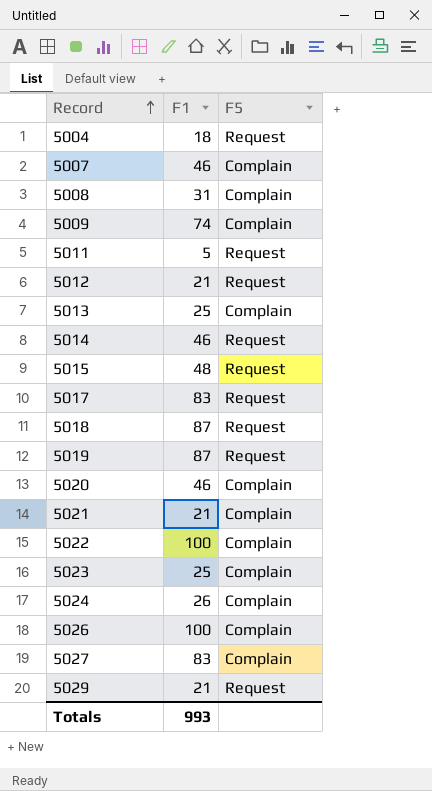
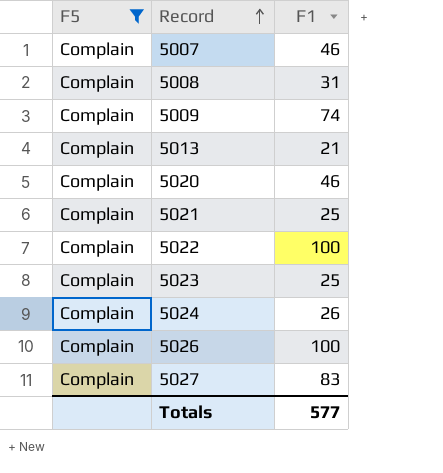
filter: none -> F5 = Complain
column F5 | position: 3 -> 1
5013 | F1: 25 -> 21
5021 | F1: 21 -> 25
Totals | F1: 993 -> 577

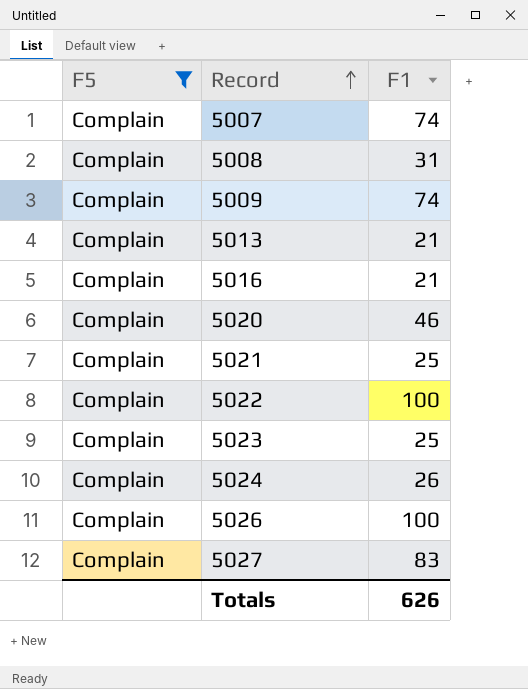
5007 | F1: 46 -> 74
row 5016: none -> Complain | 21
Totals | F1: 577 -> 626

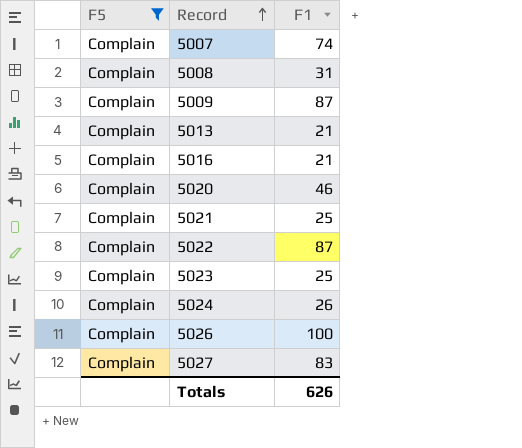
5009 | F1: 74 -> 87
5022 | F1: 100 -> 87

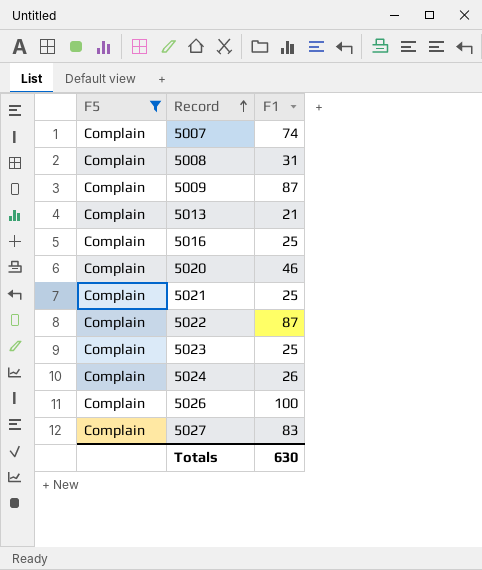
5016 | F1: 21 -> 25
Totals | F1: 626 -> 630

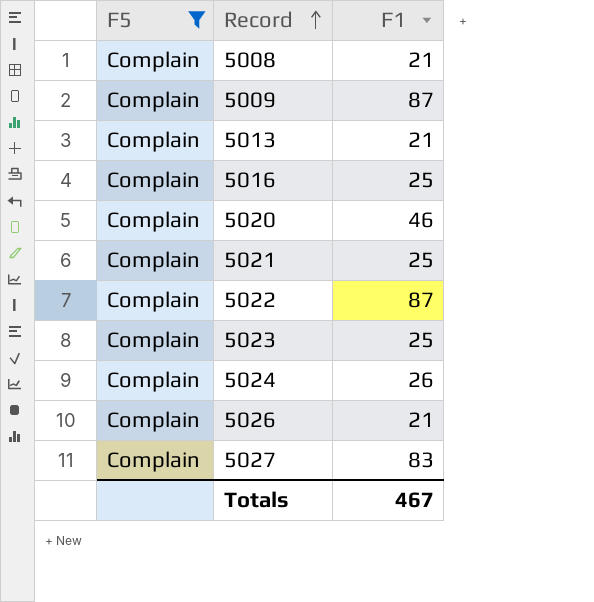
row 5007: Complain | 74 -> none
5008 | F1: 31 -> 21
5026 | F1: 100 -> 21
Totals | F1: 630 -> 467

